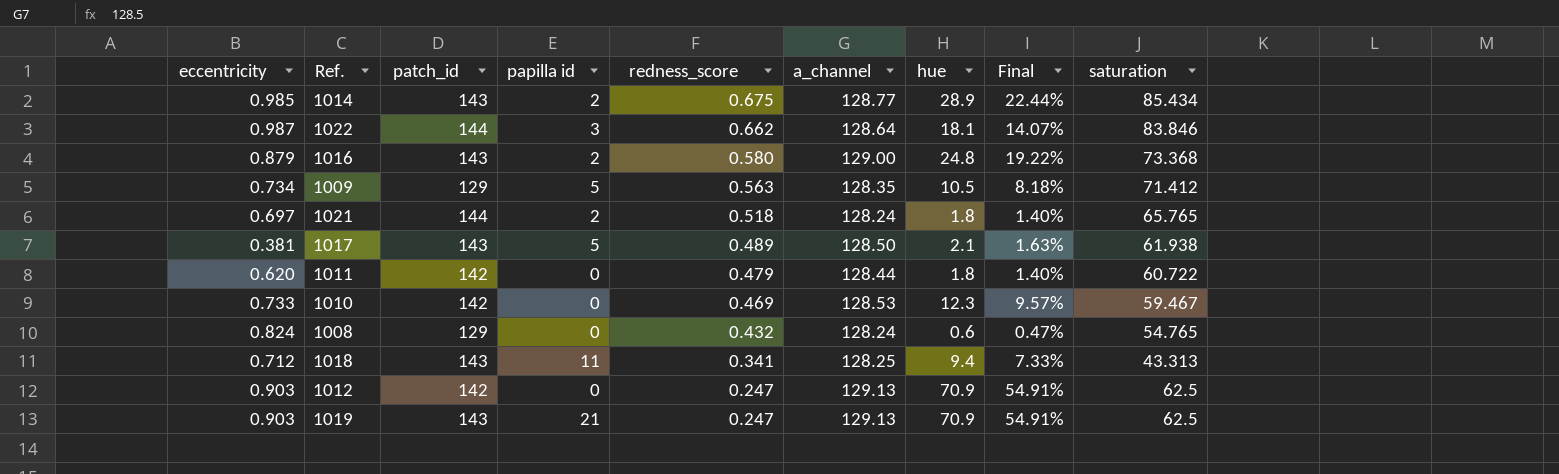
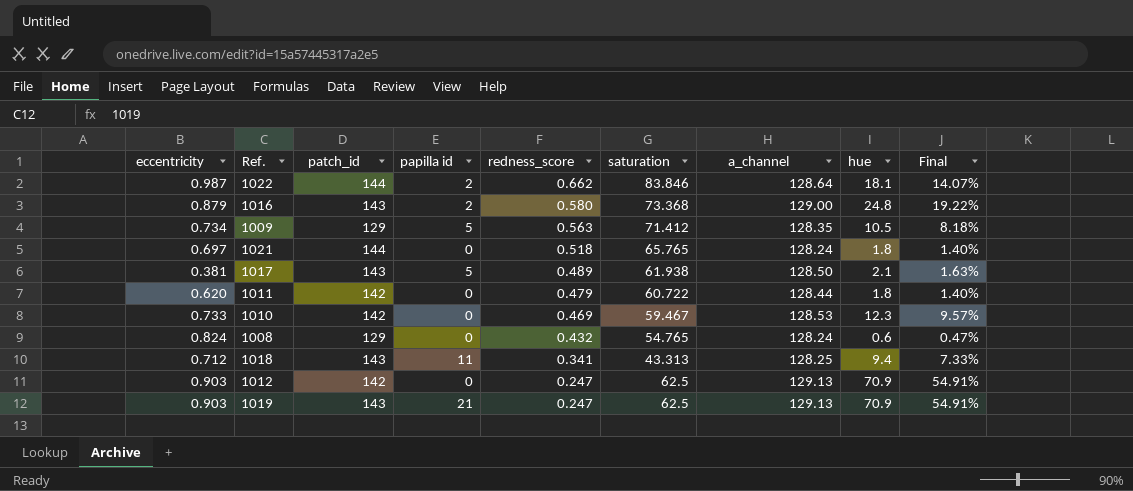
column saturation | position: 9 -> 6
row 1014: 0.985 | 143 | 2 | 0.675 | 128.77 | 28.9 | 22.44% | 85.434 -> none
1022 | papilla id: 3 -> 2
1021 | papilla id: 2 -> 0

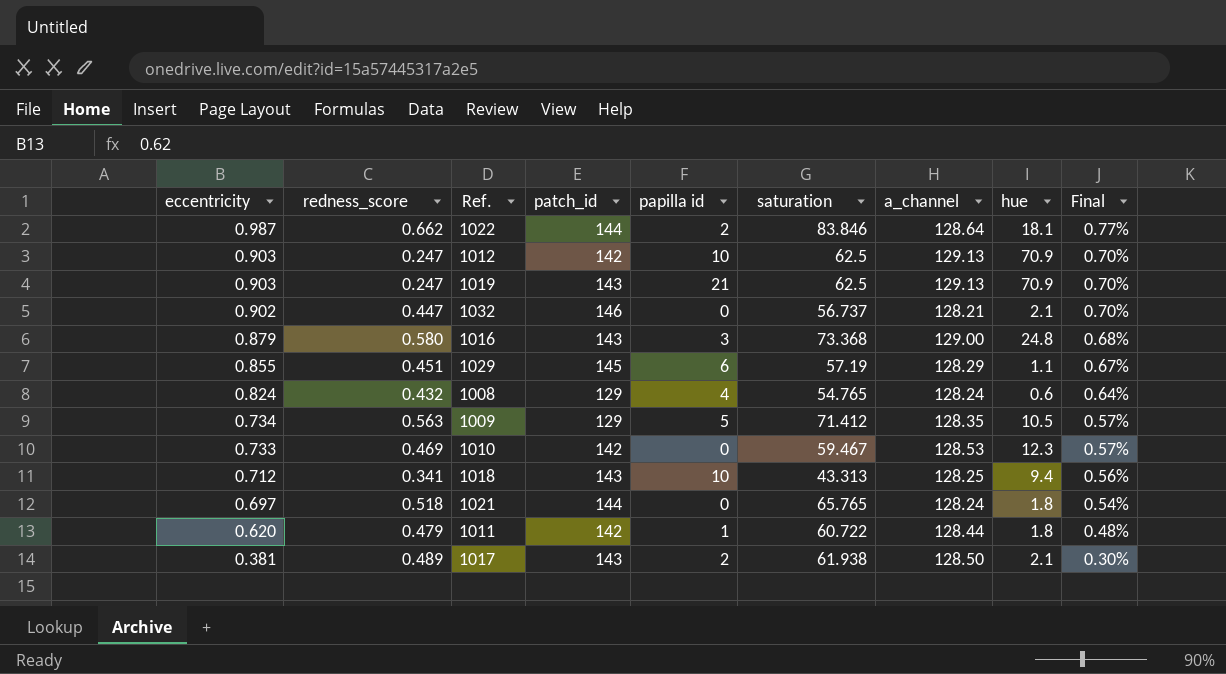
row order: redness_score descending -> eccentricity descending
column redness_score | position: 5 -> 2
column Final | formula: [hue] / [a_channel] -> [eccentricity] / [a_channel]
1012 | papilla id: 0 -> 10
row 1032: none -> 0.902 | 0.447 | 146 | 0 | 56.737 | 128.21 | 2.1 | 0.70%
1016 | papilla id: 2 -> 3
row 1029: none -> 0.855 | 0.451 | 145 | 6 | 57.19 | 128.29 | 1.1 | 0.67%
1008 | papilla id: 0 -> 4
1018 | papilla id: 11 -> 10
1011 | papilla id: 0 -> 1
1017 | papilla id: 5 -> 2

